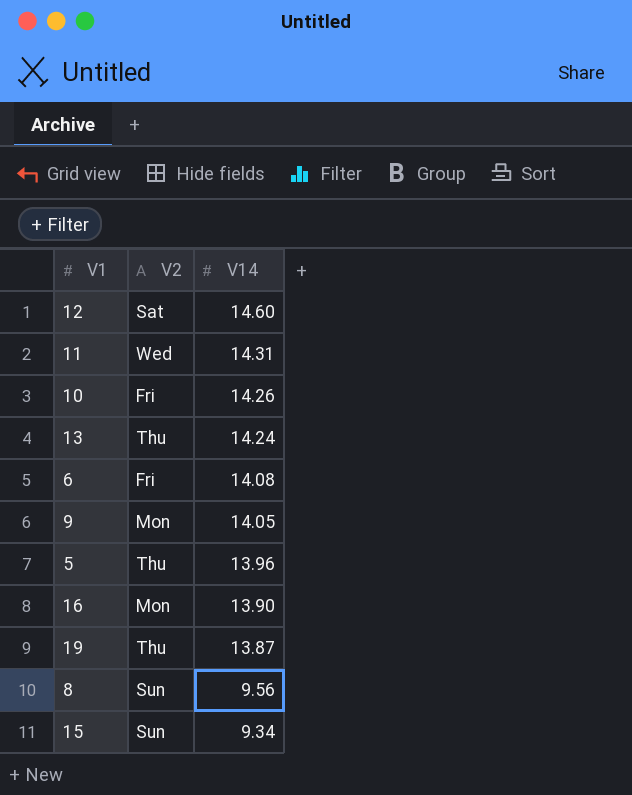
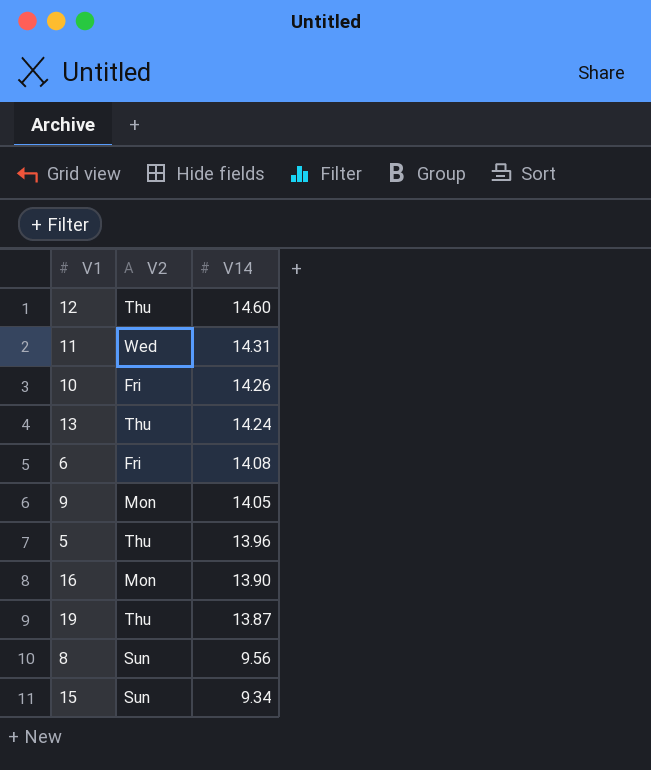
12 | V2: Sat -> Thu

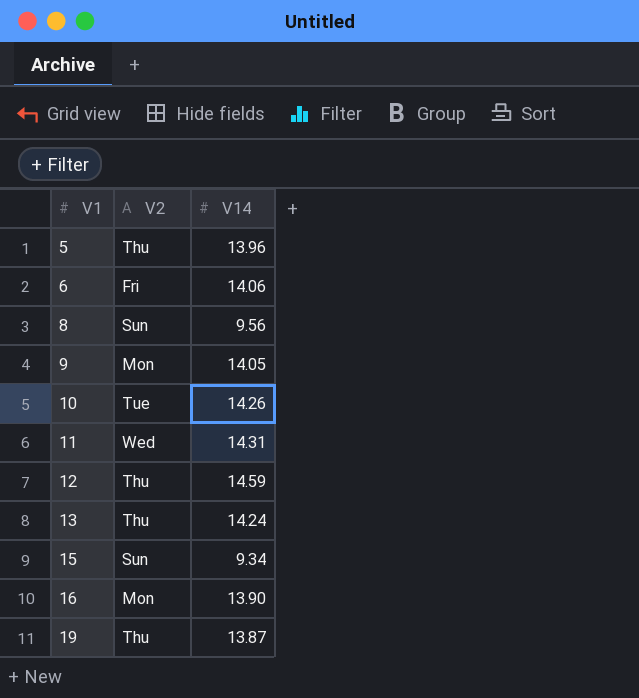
row order: V14 descending -> V1 ascending
6 | V14: 14.08 -> 14.06
10 | V2: Fri -> Tue
12 | V14: 14.60 -> 14.59

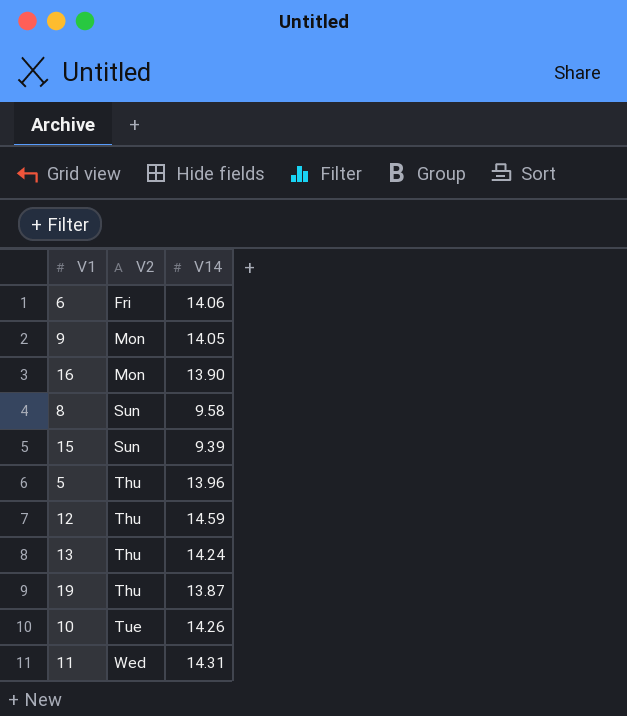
row order: V1 ascending -> V2 ascending
8 | V14: 9.56 -> 9.58
15 | V14: 9.34 -> 9.39

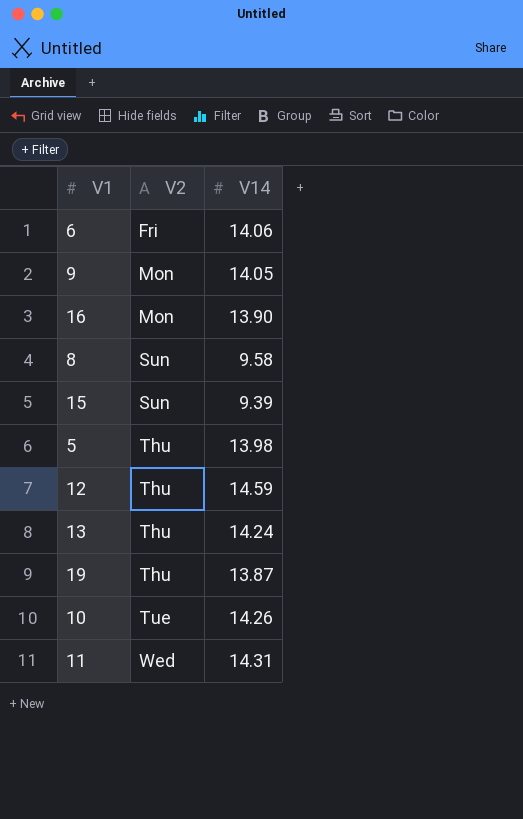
5 | V14: 13.96 -> 13.98

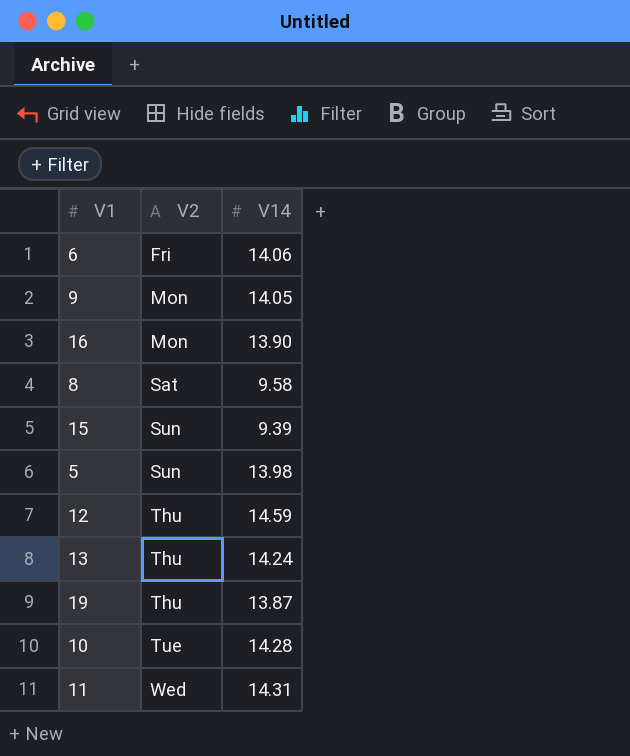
8 | V2: Sun -> Sat
5 | V2: Thu -> Sun
10 | V14: 14.26 -> 14.28

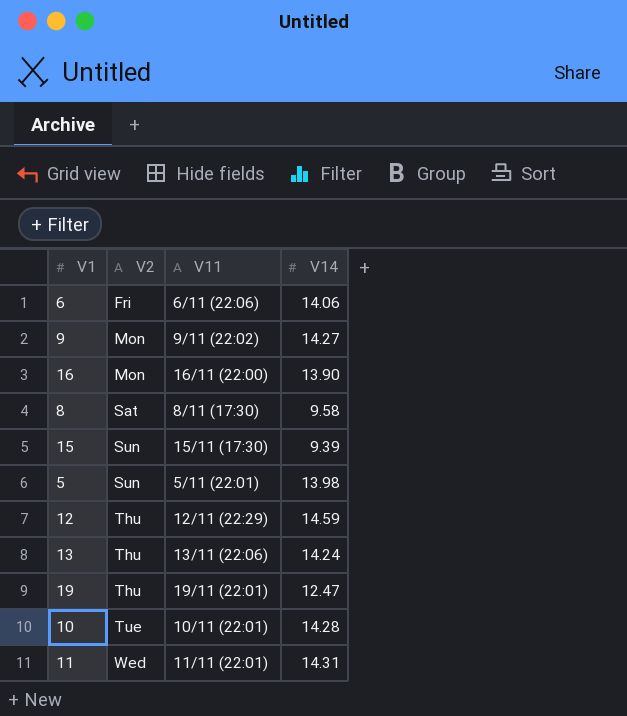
column V11 | position: none -> 3
9 | V14: 14.05 -> 14.27
19 | V14: 13.87 -> 12.47

